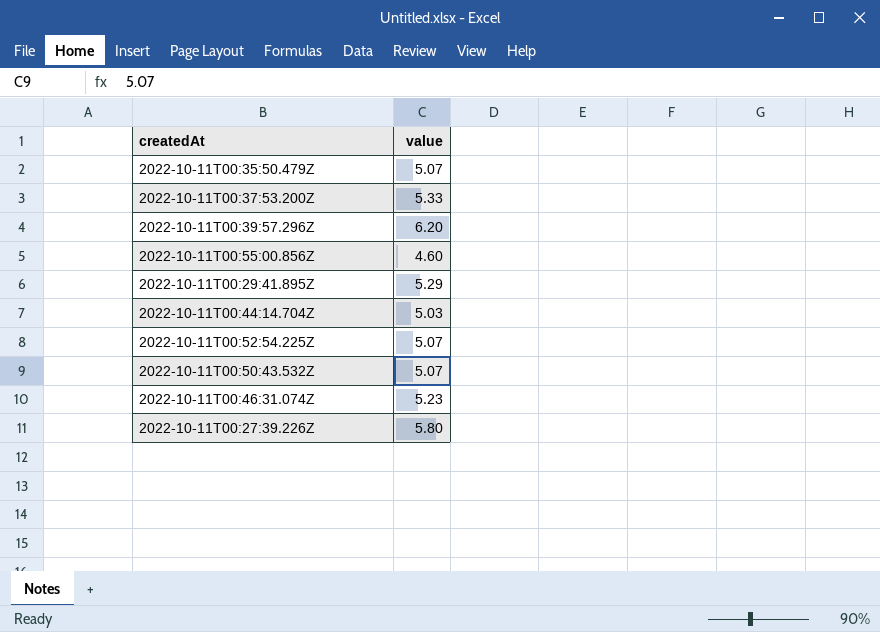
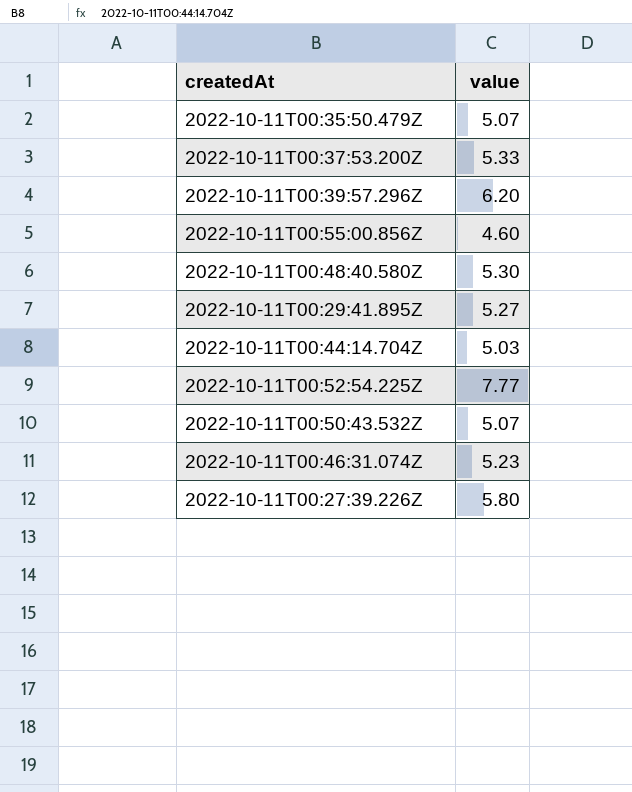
row 2022-10-11T00:48:40.580Z: none -> 5.30
2022-10-11T00:29:41.895Z | value: 5.29 -> 5.27
2022-10-11T00:52:54.225Z | value: 5.07 -> 7.77

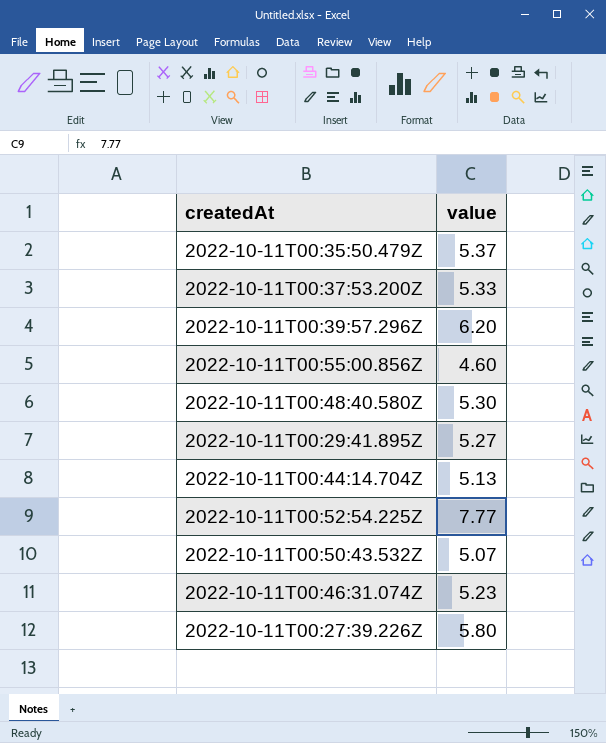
2022-10-11T00:35:50.479Z | value: 5.07 -> 5.37
2022-10-11T00:44:14.704Z | value: 5.03 -> 5.13

